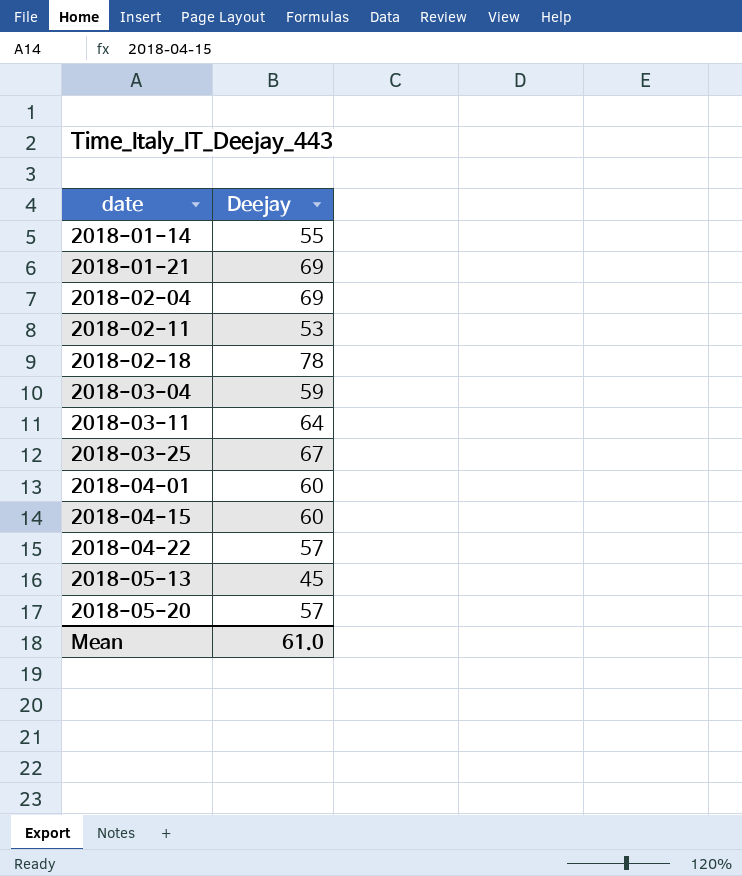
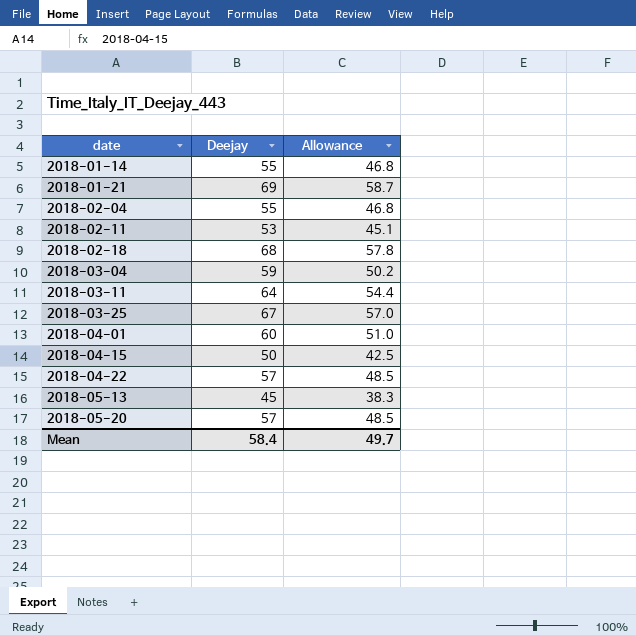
column Allowance | formula: none -> [Deejay] * 0.85
2018-02-04 | Deejay: 69 -> 55
2018-02-18 | Deejay: 78 -> 68
2018-04-15 | Deejay: 60 -> 50
Mean | Deejay: 61.0 -> 58.4

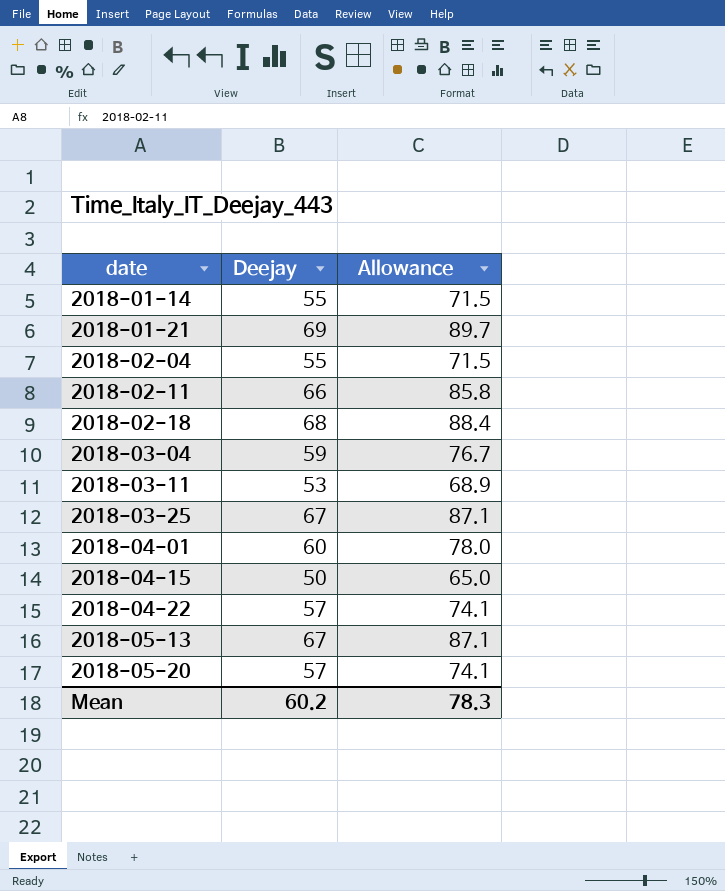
column Allowance | formula: [Deejay] * 0.85 -> [Deejay] * 1.3
2018-02-11 | Deejay: 53 -> 66
2018-03-11 | Deejay: 64 -> 53
2018-05-13 | Deejay: 45 -> 67
Mean | Deejay: 58.4 -> 60.2
Mean | Allowance: 49.7 -> 78.3

